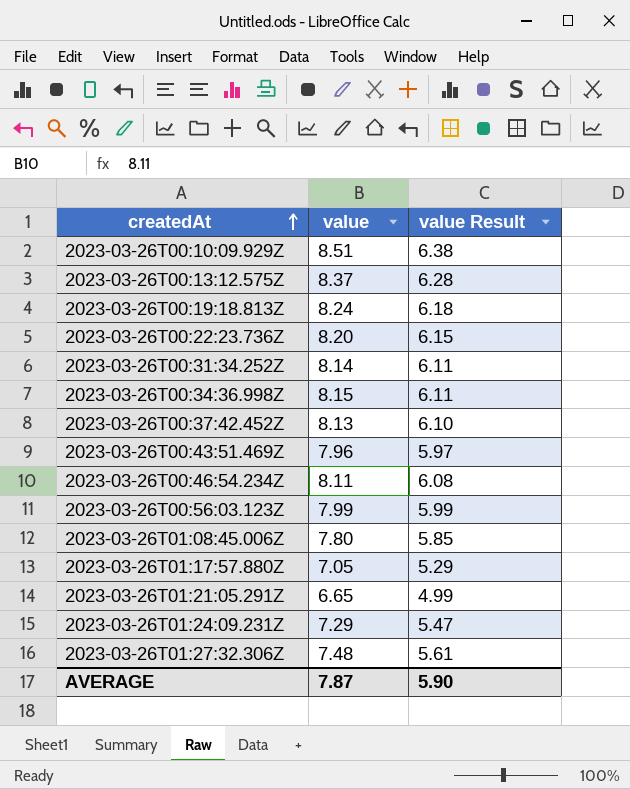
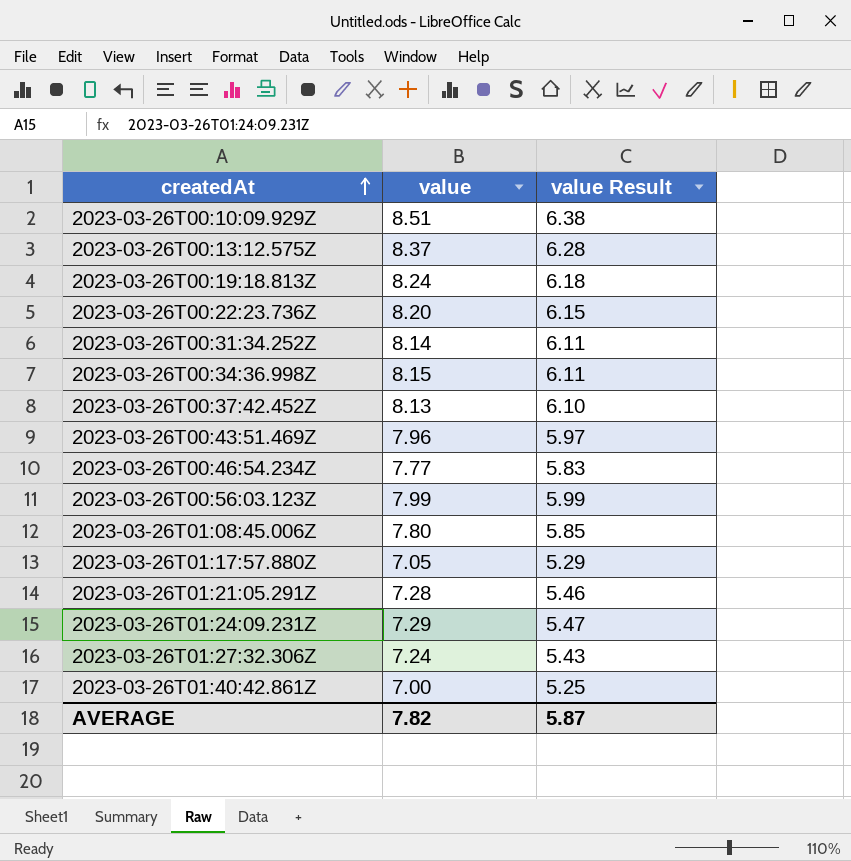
2023-03-26T00:46:54.234Z | value: 8.11 -> 7.77
2023-03-26T00:46:54.234Z | value Result: 6.08 -> 5.83
2023-03-26T01:21:05.291Z | value: 6.65 -> 7.28
2023-03-26T01:21:05.291Z | value Result: 4.99 -> 5.46
2023-03-26T01:27:32.306Z | value: 7.48 -> 7.24
2023-03-26T01:27:32.306Z | value Result: 5.61 -> 5.43
row 2023-03-26T01:40:42.861Z: none -> 7.00 | 5.25
AVERAGE | value: 7.87 -> 7.82
AVERAGE | value Result: 5.90 -> 5.87

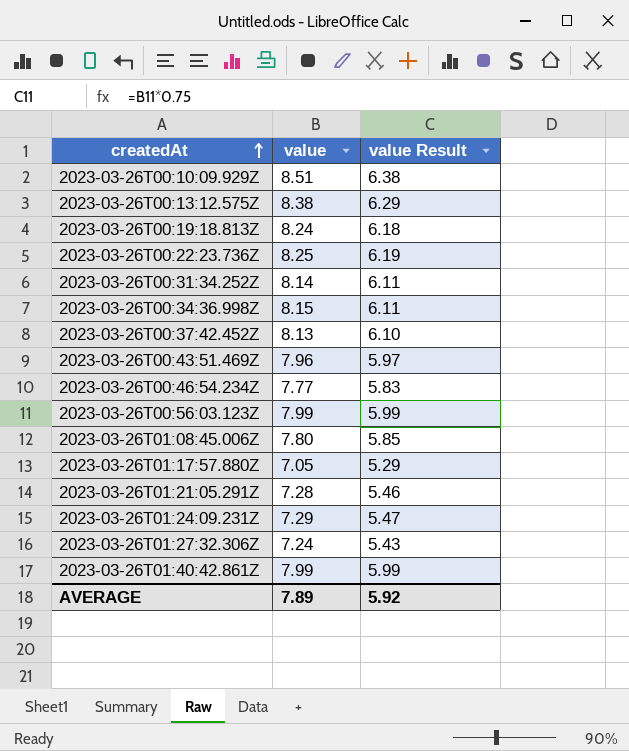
2023-03-26T00:13:12.575Z | value: 8.37 -> 8.38
2023-03-26T00:13:12.575Z | value Result: 6.28 -> 6.29
2023-03-26T00:22:23.736Z | value: 8.20 -> 8.25
2023-03-26T00:22:23.736Z | value Result: 6.15 -> 6.19
2023-03-26T01:40:42.861Z | value: 7.00 -> 7.99
2023-03-26T01:40:42.861Z | value Result: 5.25 -> 5.99
AVERAGE | value: 7.82 -> 7.89
AVERAGE | value Result: 5.87 -> 5.92

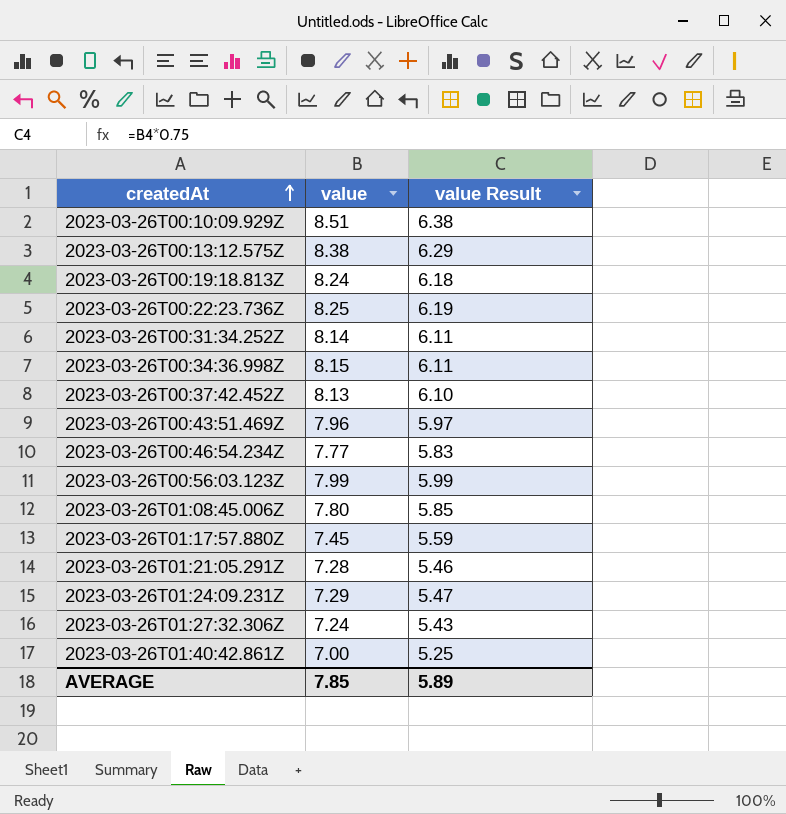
2023-03-26T01:17:57.880Z | value: 7.05 -> 7.45
2023-03-26T01:17:57.880Z | value Result: 5.29 -> 5.59
2023-03-26T01:40:42.861Z | value: 7.99 -> 7.00
2023-03-26T01:40:42.861Z | value Result: 5.99 -> 5.25
AVERAGE | value: 7.89 -> 7.85
AVERAGE | value Result: 5.92 -> 5.89

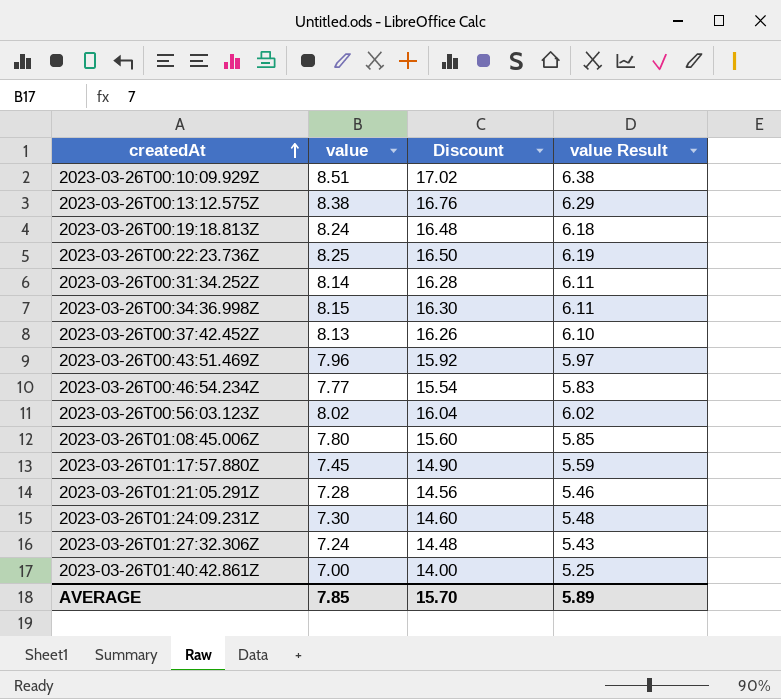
column Discount | formula: none -> [value] * 2
2023-03-26T00:56:03.123Z | value: 7.99 -> 8.02
2023-03-26T00:56:03.123Z | value Result: 5.99 -> 6.02
2023-03-26T01:24:09.231Z | value: 7.29 -> 7.30
2023-03-26T01:24:09.231Z | value Result: 5.47 -> 5.48

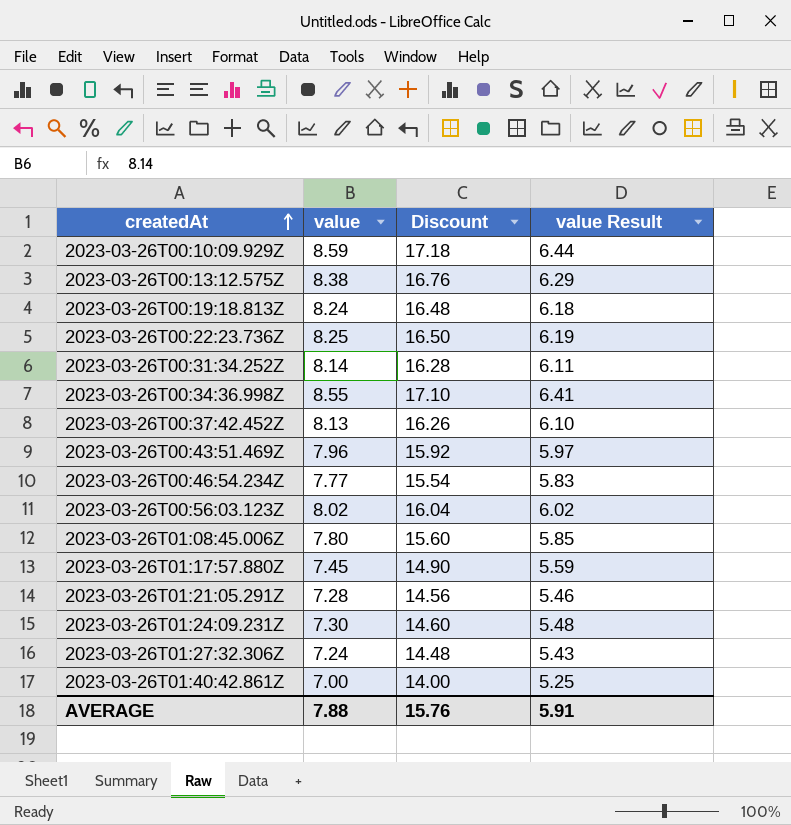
2023-03-26T00:10:09.929Z | value: 8.51 -> 8.59
2023-03-26T00:10:09.929Z | Discount: 17.02 -> 17.18
2023-03-26T00:10:09.929Z | value Result: 6.38 -> 6.44
2023-03-26T00:34:36.998Z | value: 8.15 -> 8.55
2023-03-26T00:34:36.998Z | Discount: 16.30 -> 17.10
2023-03-26T00:34:36.998Z | value Result: 6.11 -> 6.41
AVERAGE | value: 7.85 -> 7.88
AVERAGE | Discount: 15.70 -> 15.76
AVERAGE | value Result: 5.89 -> 5.91

